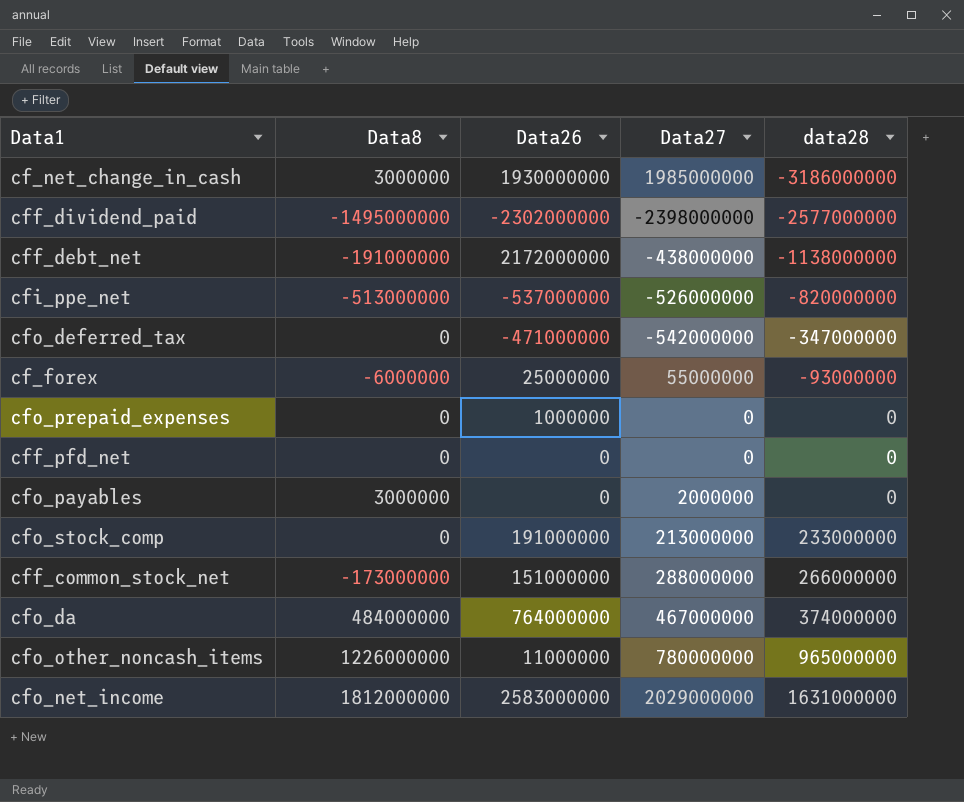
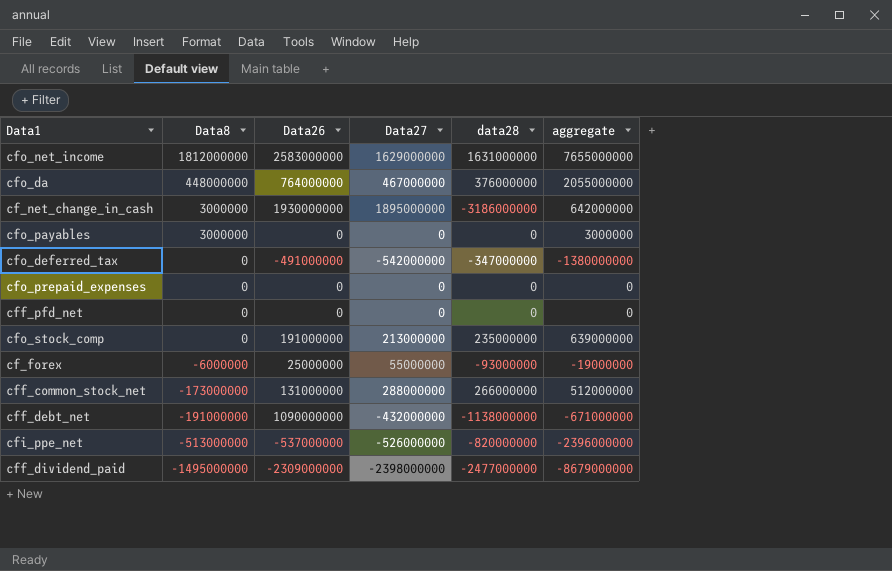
row order: data28 ascending -> Data8 descending
column aggregate | formula: none -> [Data8] + [Data26] + [Data27] + [data28]
row cfo_other_noncash_items: 1226000000 | 11000000 | 780000000 | 965000000 -> none
cfo_net_income | Data27: 2029000000 -> 1629000000
cfo_da | Data8: 484000000 -> 448000000
cfo_da | data28: 374000000 -> 376000000
cf_net_change_in_cash | Data27: 1985000000 -> 1895000000
cfo_payables | Data27: 2000000 -> 0
cfo_deferred_tax | Data26: -471000000 -> -491000000
cfo_prepaid_expenses | Data26: 1000000 -> 0
cfo_stock_comp | data28: 233000000 -> 235000000
cff_common_stock_net | Data26: 151000000 -> 131000000
cff_debt_net | Data26: 2172000000 -> 1090000000
cff_debt_net | Data27: -438000000 -> -432000000
cff_dividend_paid | Data26: -2302000000 -> -2309000000
cff_dividend_paid | data28: -2577000000 -> -2477000000

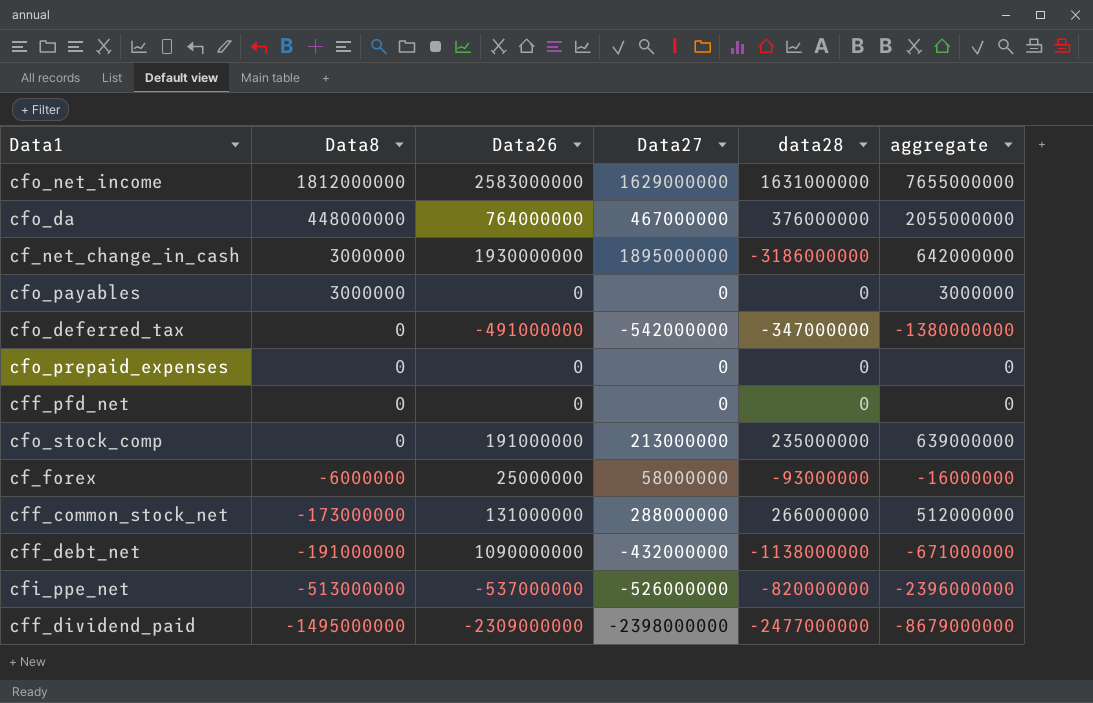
cf_forex | Data27: 55000000 -> 58000000
cf_forex | aggregate: -19000000 -> -16000000

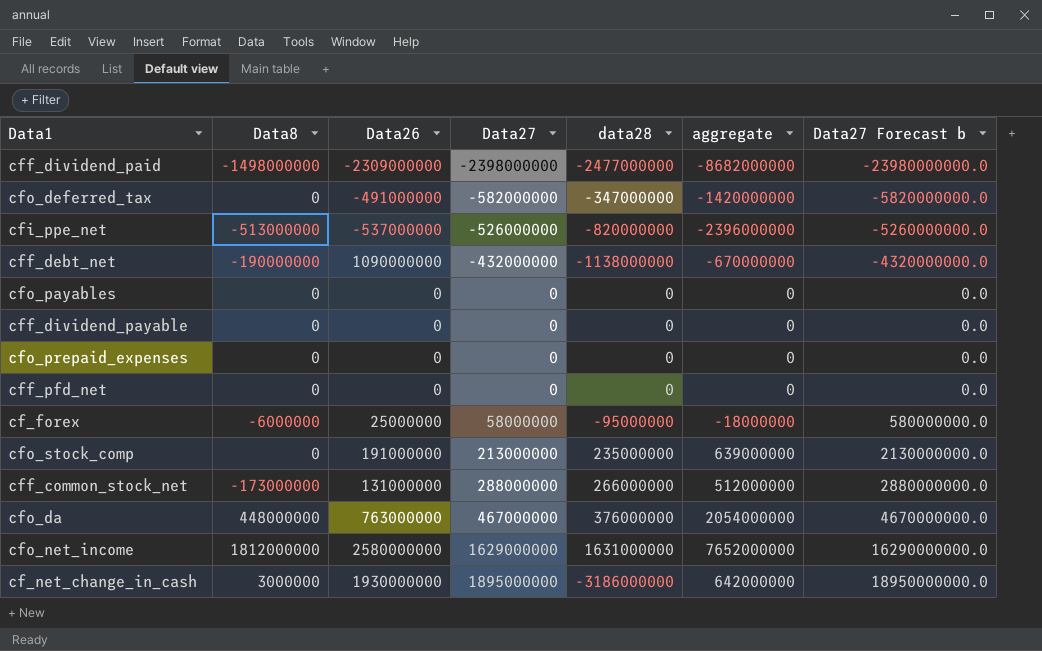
row order: Data8 descending -> Data27 ascending
column Data27 Forecast b | formula: none -> [Data27] * 10
cff_dividend_paid | Data8: -1495000000 -> -1498000000
cff_dividend_paid | aggregate: -8679000000 -> -8682000000
cfo_deferred_tax | Data27: -542000000 -> -582000000
cfo_deferred_tax | aggregate: -1380000000 -> -1420000000
cff_debt_net | Data8: -191000000 -> -190000000
cff_debt_net | aggregate: -671000000 -> -670000000
cfo_payables | Data8: 3000000 -> 0
cfo_payables | aggregate: 3000000 -> 0
row cff_dividend_payable: none -> 0 | 0 | 0 | 0 | 0 | 0.0
cf_forex | data28: -93000000 -> -95000000
cf_forex | aggregate: -16000000 -> -18000000
cfo_da | Data26: 764000000 -> 763000000
cfo_da | aggregate: 2055000000 -> 2054000000
cfo_net_income | Data26: 2583000000 -> 2580000000
cfo_net_income | aggregate: 7655000000 -> 7652000000

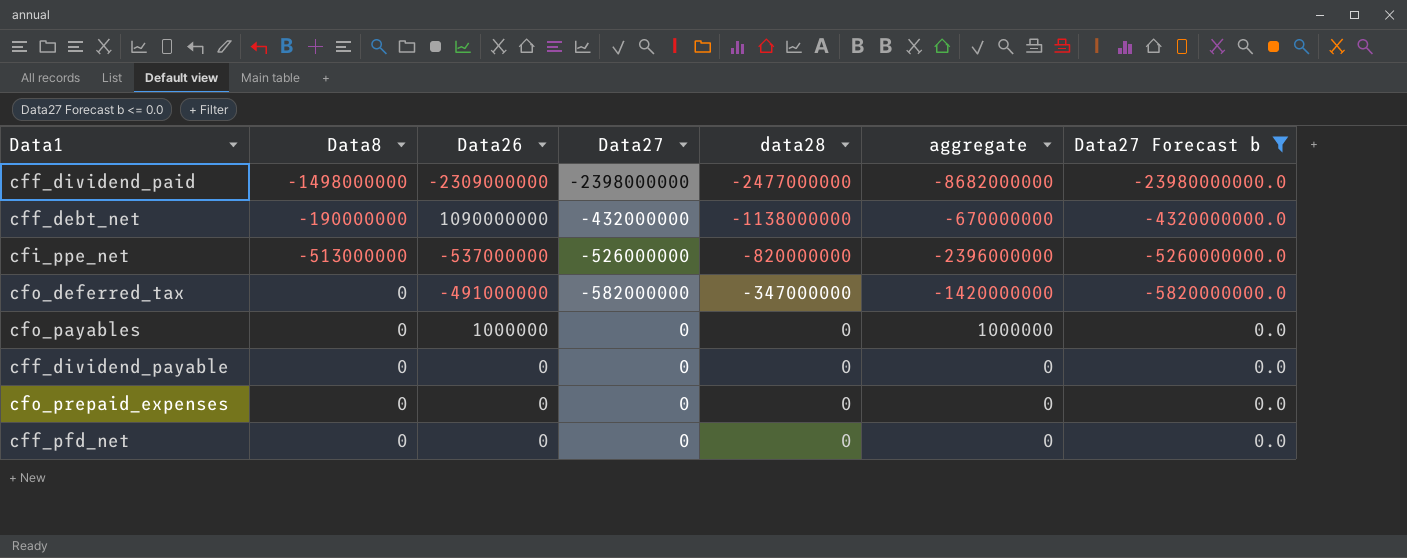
filter: none -> Data27 Forecast b <= 0.0
row order: Data27 ascending -> data28 ascending
cfo_payables | Data26: 0 -> 1000000
cfo_payables | aggregate: 0 -> 1000000

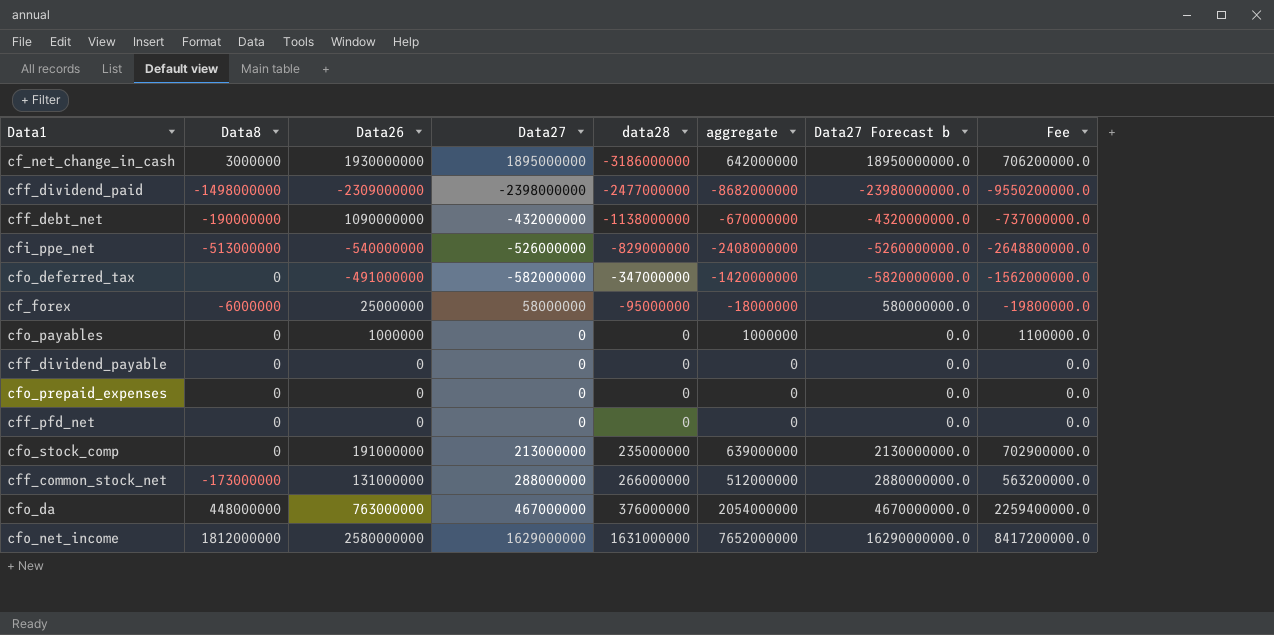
filter: Data27 Forecast b <= 0.0 -> none
column Fee | formula: none -> [aggregate] * 1.1
cfi_ppe_net | Data26: -537000000 -> -540000000
cfi_ppe_net | data28: -820000000 -> -829000000
cfi_ppe_net | aggregate: -2396000000 -> -2408000000

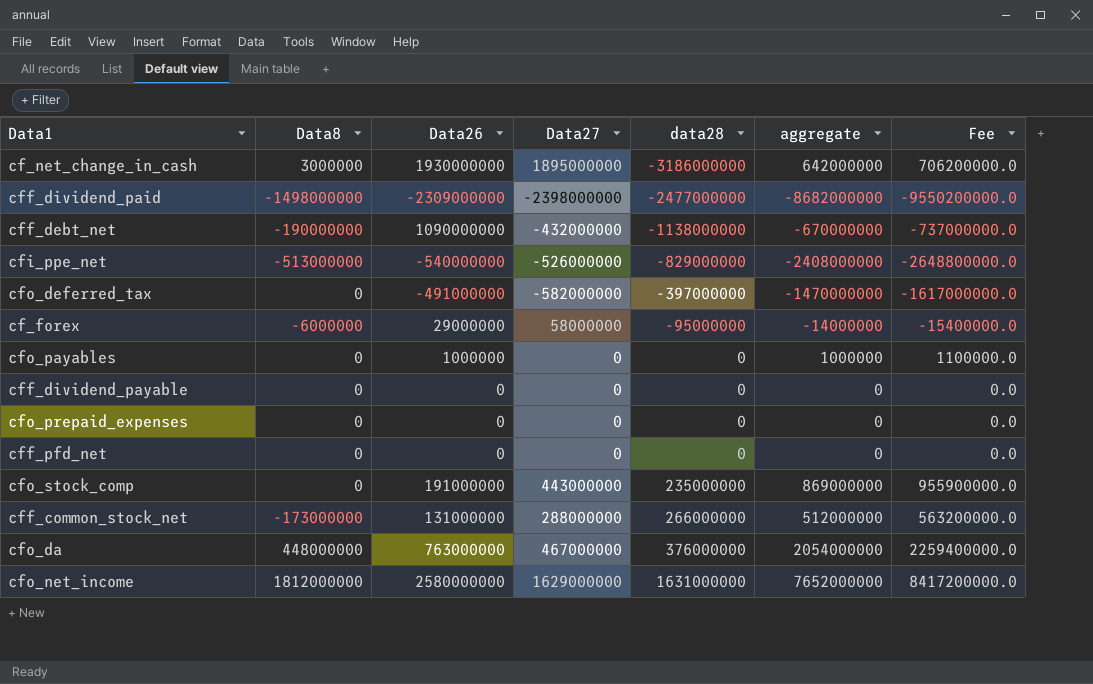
column Data27 Forecast b | formula: [Data27] * 10 -> none
cfo_deferred_tax | data28: -347000000 -> -397000000
cfo_deferred_tax | aggregate: -1420000000 -> -1470000000
cfo_deferred_tax | Fee: -1562000000.0 -> -1617000000.0
cf_forex | Data26: 25000000 -> 29000000
cf_forex | aggregate: -18000000 -> -14000000
cf_forex | Fee: -19800000.0 -> -15400000.0
cfo_stock_comp | Data27: 213000000 -> 443000000
cfo_stock_comp | aggregate: 639000000 -> 869000000
cfo_stock_comp | Fee: 702900000.0 -> 955900000.0

